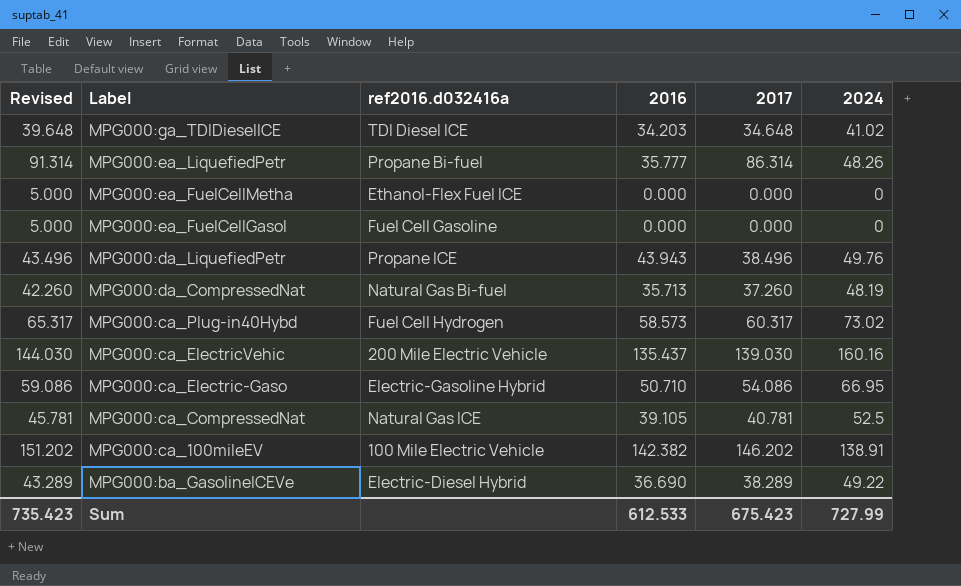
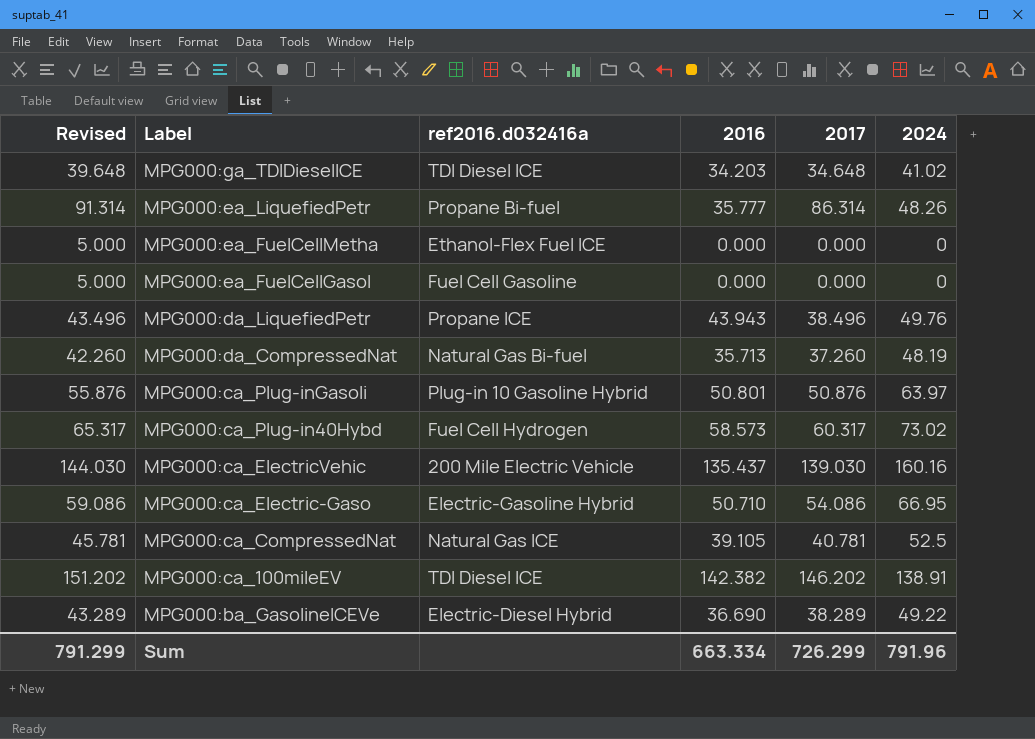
row MPG000:ca_Plug-inGasoli: none -> 55.876 | Plug-in 10 Gasoline Hybrid | 50.801 | 50.876 | 63.97
MPG000:ca_100mileEV | ref2016.d032416a: 100 Mile Electric Vehicle -> TDI Diesel ICE
Sum | Revised: 735.423 -> 791.299
Sum | 2016: 612.533 -> 663.334
Sum | 2017: 675.423 -> 726.299
Sum | 2024: 727.99 -> 791.96

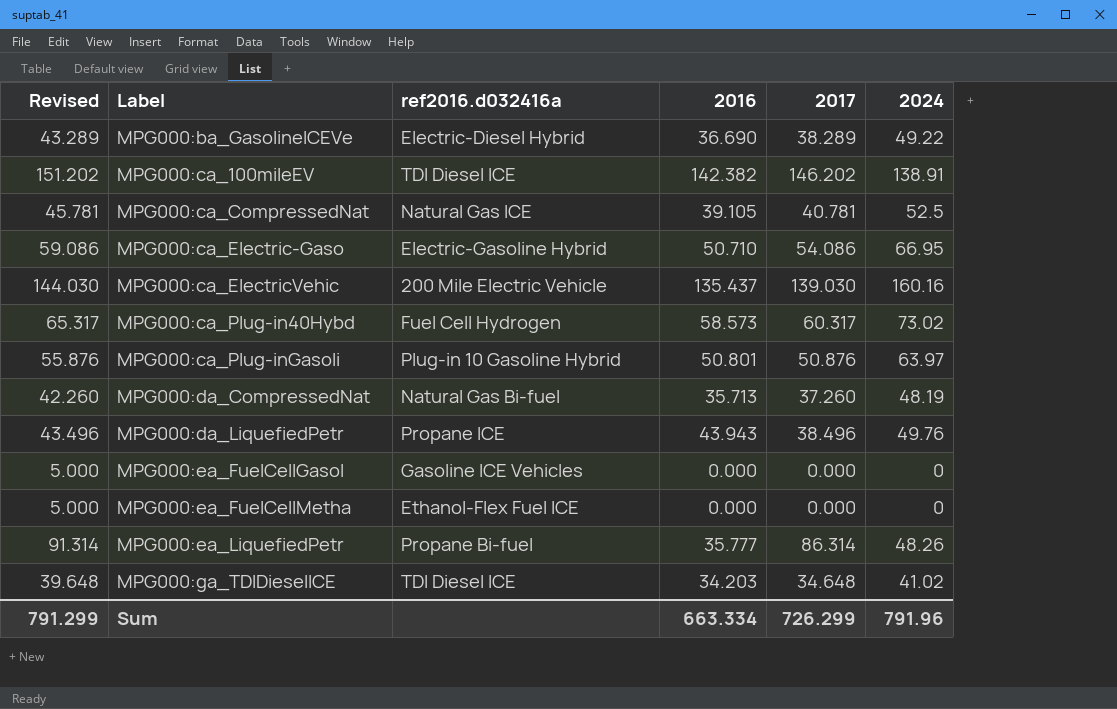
row order: Label descending -> Label ascending
MPG000:ea_FuelCellGasol | ref2016.d032416a: Fuel Cell Gasoline -> Gasoline ICE Vehicles

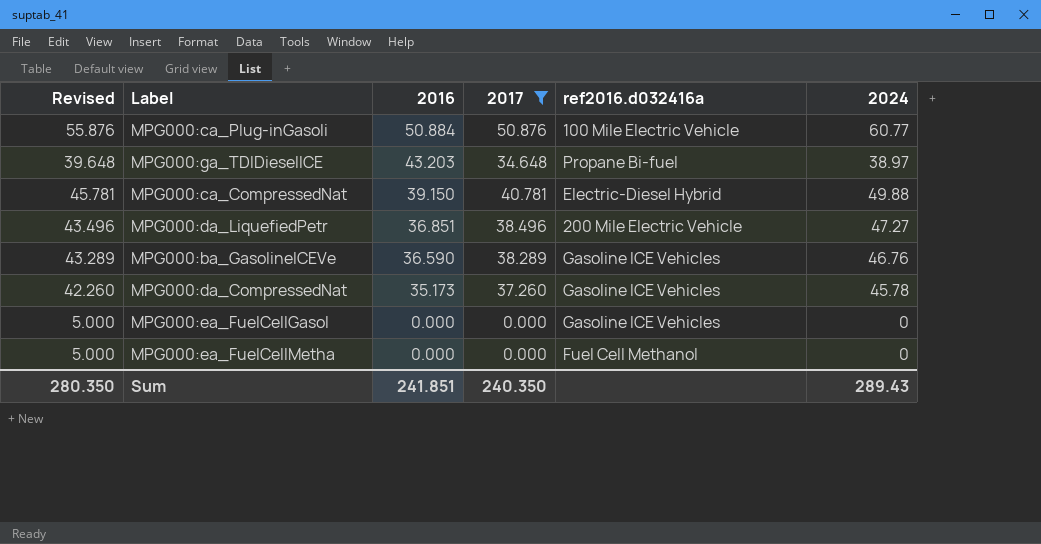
filter: none -> 2017 <= 50.876
row order: Label ascending -> 2016 descending
column ref2016.d032416a | position: 3 -> 5
MPG000:ca_Plug-inGasoli | 2016: 50.801 -> 50.884
MPG000:ca_Plug-inGasoli | ref2016.d032416a: Plug-in 10 Gasoline Hybrid -> 100 Mile Electric Vehicle
MPG000:ca_Plug-inGasoli | 2024: 63.97 -> 60.77
MPG000:ga_TDIDieselICE | 2016: 34.203 -> 43.203
MPG000:ga_TDIDieselICE | ref2016.d032416a: TDI Diesel ICE -> Propane Bi-fuel
MPG000:ga_TDIDieselICE | 2024: 41.02 -> 38.97
MPG000:ca_CompressedNat | 2016: 39.105 -> 39.150
MPG000:ca_CompressedNat | ref2016.d032416a: Natural Gas ICE -> Electric-Diesel Hybrid
MPG000:ca_CompressedNat | 2024: 52.5 -> 49.88
MPG000:da_LiquefiedPetr | 2016: 43.943 -> 36.851
MPG000:da_LiquefiedPetr | ref2016.d032416a: Propane ICE -> 200 Mile Electric Vehicle
MPG000:da_LiquefiedPetr | 2024: 49.76 -> 47.27
MPG000:ba_GasolineICEVe | 2016: 36.690 -> 36.590
MPG000:ba_GasolineICEVe | ref2016.d032416a: Electric-Diesel Hybrid -> Gasoline ICE Vehicles
MPG000:ba_GasolineICEVe | 2024: 49.22 -> 46.76
MPG000:da_CompressedNat | 2016: 35.713 -> 35.173
MPG000:da_CompressedNat | ref2016.d032416a: Natural Gas Bi-fuel -> Gasoline ICE Vehicles
MPG000:da_CompressedNat | 2024: 48.19 -> 45.78
MPG000:ea_FuelCellMetha | ref2016.d032416a: Ethanol-Flex Fuel ICE -> Fuel Cell Methanol
Sum | Revised: 791.299 -> 280.350
Sum | 2016: 663.334 -> 241.851
Sum | 2017: 726.299 -> 240.350
Sum | 2024: 791.96 -> 289.43

